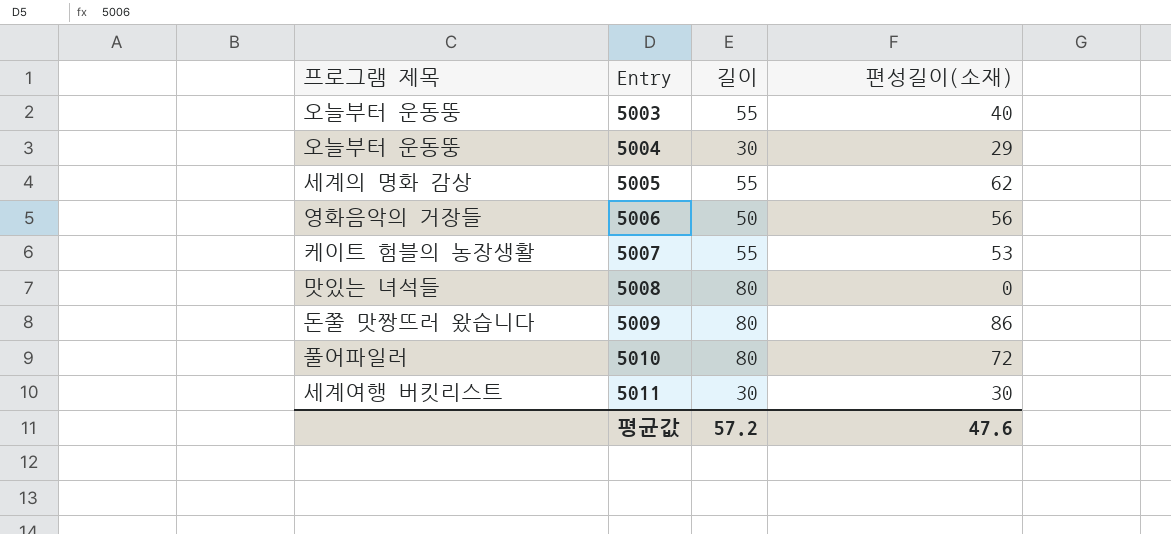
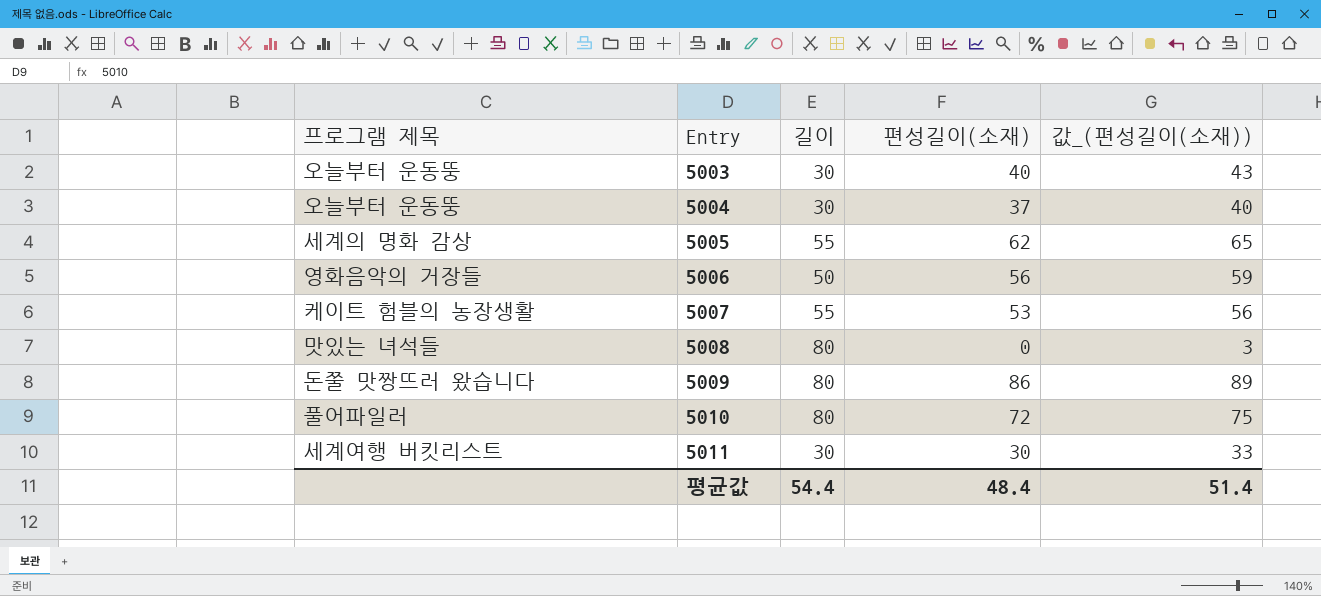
column 값_(편성길이(소재)) | formula: none -> [편성길이(소재)] + 3
5003 | 길이: 55 -> 30
5004 | 편성길이(소재): 29 -> 37
평균값 | 길이: 57.2 -> 54.4
평균값 | 편성길이(소재): 47.6 -> 48.4

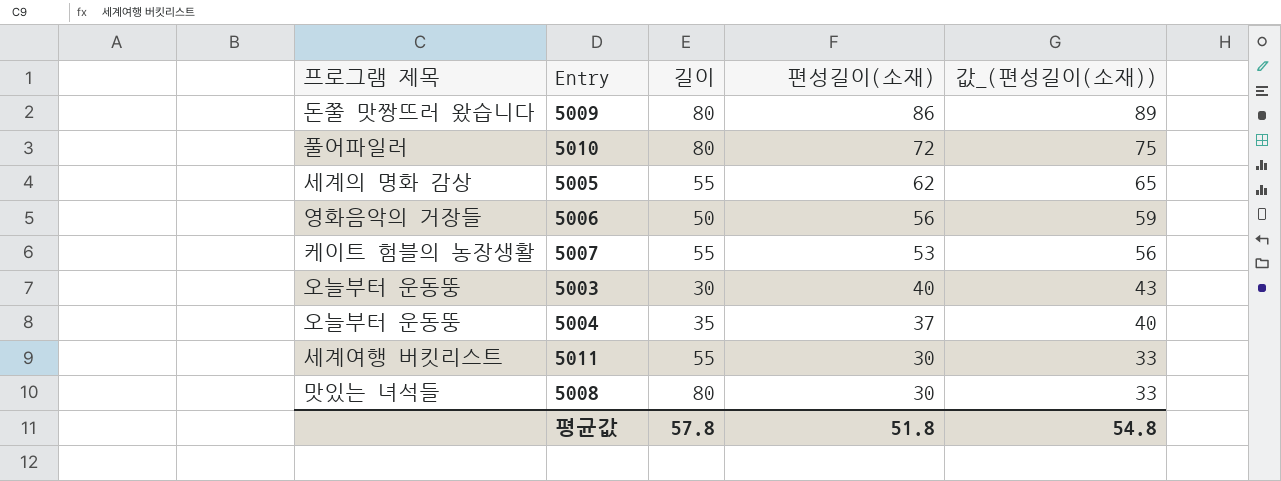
row order: Entry ascending -> 편성길이(소재) descending
5004 | 길이: 30 -> 35
5011 | 길이: 30 -> 55
5008 | 편성길이(소재): 0 -> 30
5008 | 값_(편성길이(소재)): 3 -> 33
평균값 | 길이: 54.4 -> 57.8
평균값 | 편성길이(소재): 48.4 -> 51.8
평균값 | 값_(편성길이(소재)): 51.4 -> 54.8

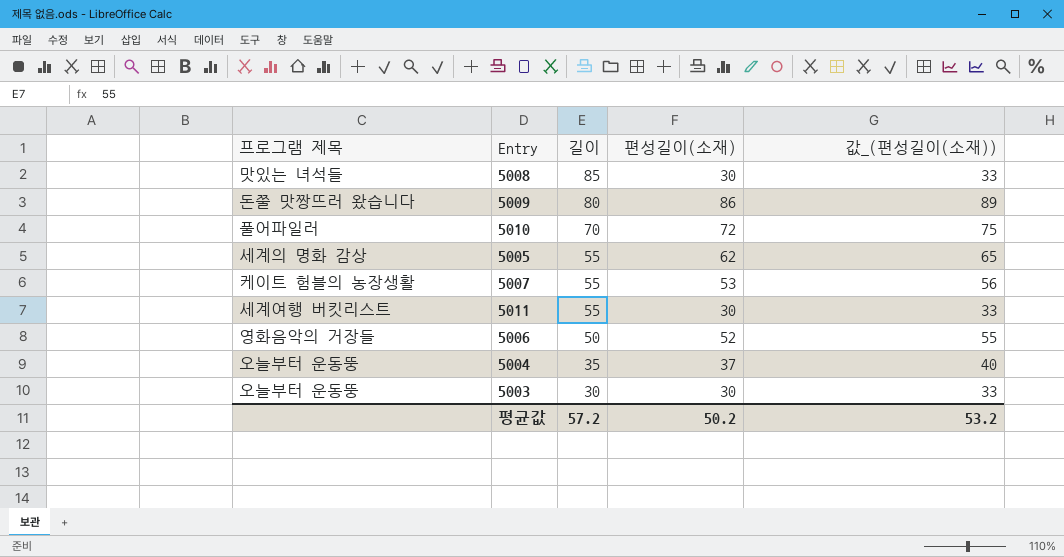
row order: 편성길이(소재) descending -> 길이 descending
5008 | 길이: 80 -> 85
5010 | 길이: 80 -> 70
5006 | 편성길이(소재): 56 -> 52
5006 | 값_(편성길이(소재)): 59 -> 55
5003 | 편성길이(소재): 40 -> 30
5003 | 값_(편성길이(소재)): 43 -> 33
평균값 | 길이: 57.8 -> 57.2
평균값 | 편성길이(소재): 51.8 -> 50.2
평균값 | 값_(편성길이(소재)): 54.8 -> 53.2

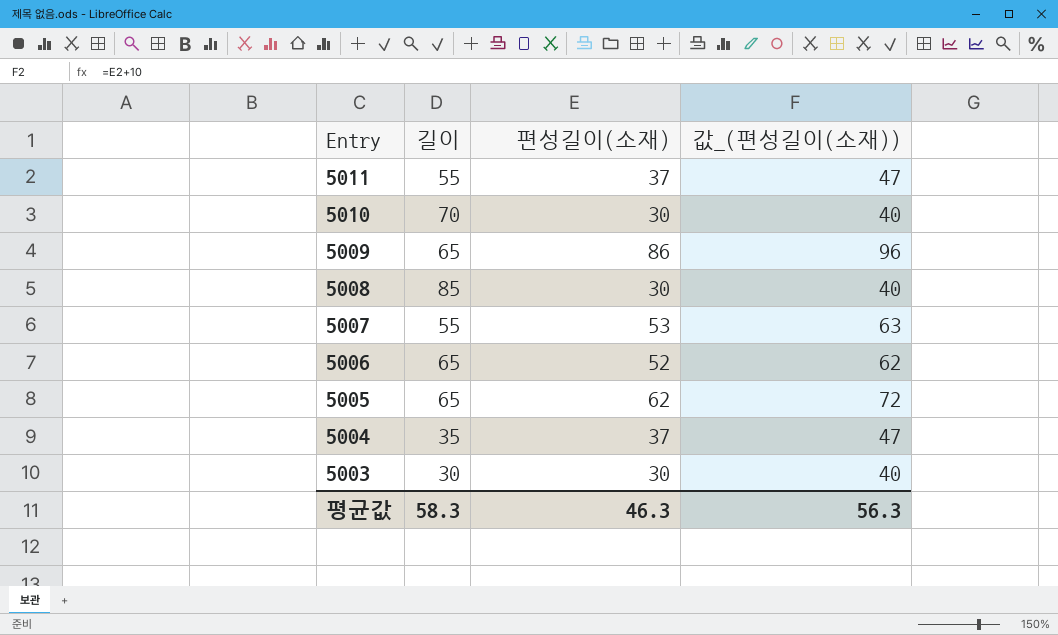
row order: 길이 descending -> Entry descending
column 프로그램 제목 | position: 1 -> none
column 값_(편성길이(소재)) | formula: [편성길이(소재)] + 3 -> [편성길이(소재)] + 10
5011 | 편성길이(소재): 30 -> 37
5010 | 편성길이(소재): 72 -> 30
5009 | 길이: 80 -> 65
5006 | 길이: 50 -> 65
5005 | 길이: 55 -> 65
평균값 | 길이: 57.2 -> 58.3
평균값 | 편성길이(소재): 50.2 -> 46.3
평균값 | 값_(편성길이(소재)): 53.2 -> 56.3

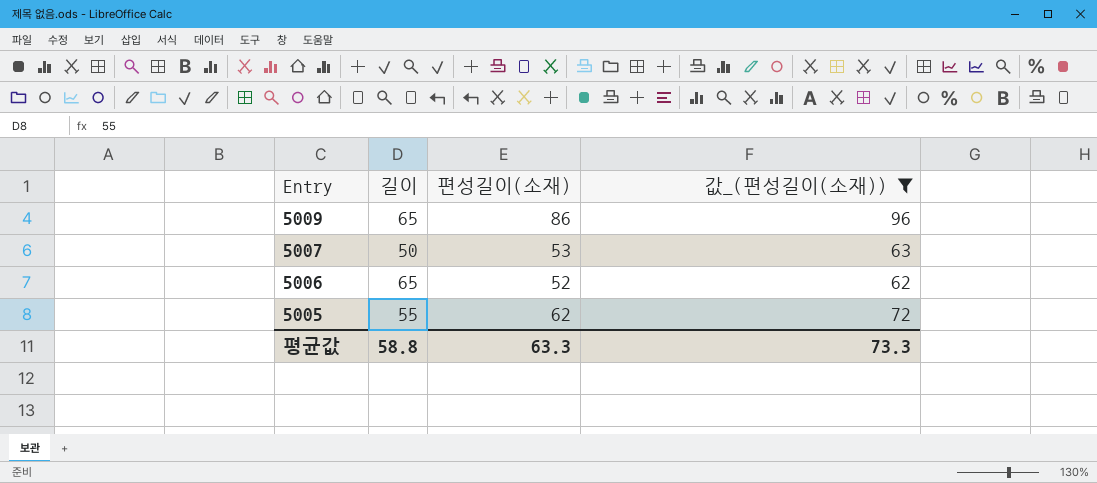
filter: none -> 값_(편성길이(소재)) >= 62
5007 | 길이: 55 -> 50
5005 | 길이: 65 -> 55
평균값 | 길이: 58.3 -> 58.8
평균값 | 편성길이(소재): 46.3 -> 63.3
평균값 | 값_(편성길이(소재)): 56.3 -> 73.3

